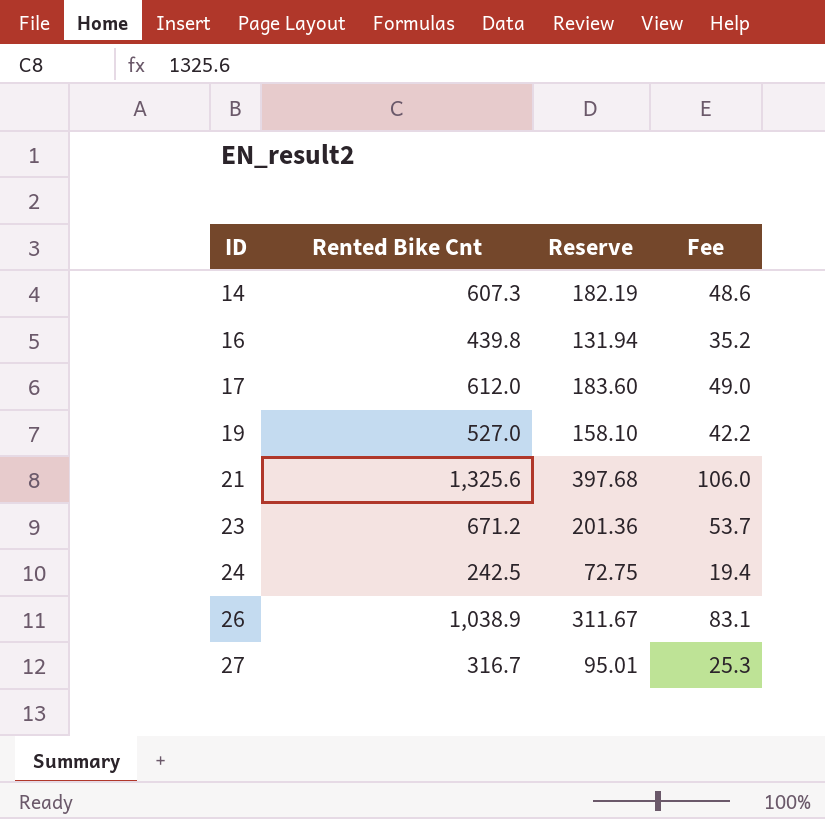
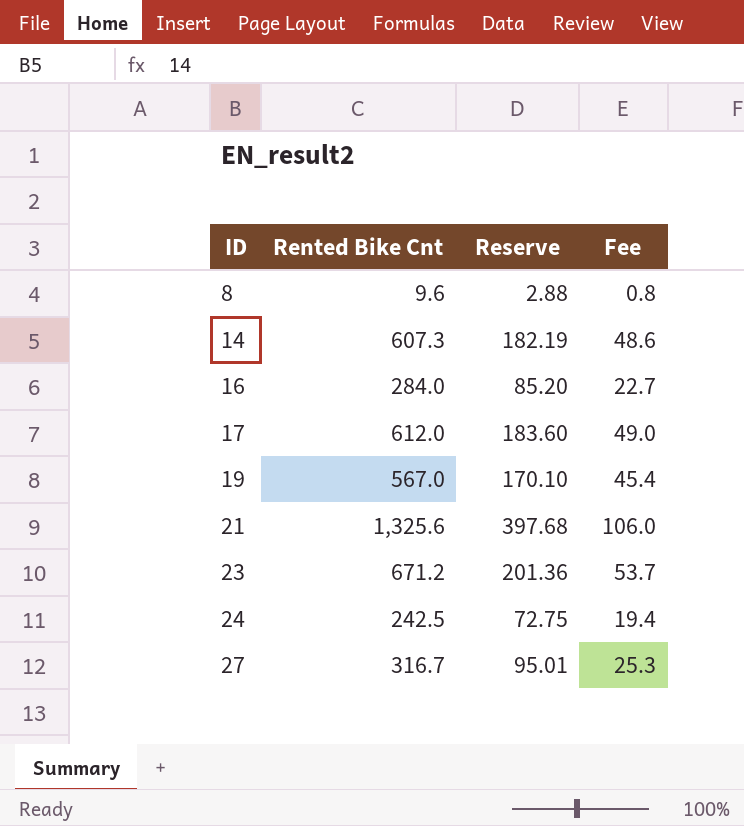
row 26: 1,038.9 | 311.67 | 83.1 -> none
row 8: none -> 9.6 | 2.88 | 0.8
16 | Rented Bike Cnt: 439.8 -> 284.0
16 | Reserve: 131.94 -> 85.20
16 | Fee: 35.2 -> 22.7
19 | Rented Bike Cnt: 527.0 -> 567.0
19 | Reserve: 158.10 -> 170.10
19 | Fee: 42.2 -> 45.4

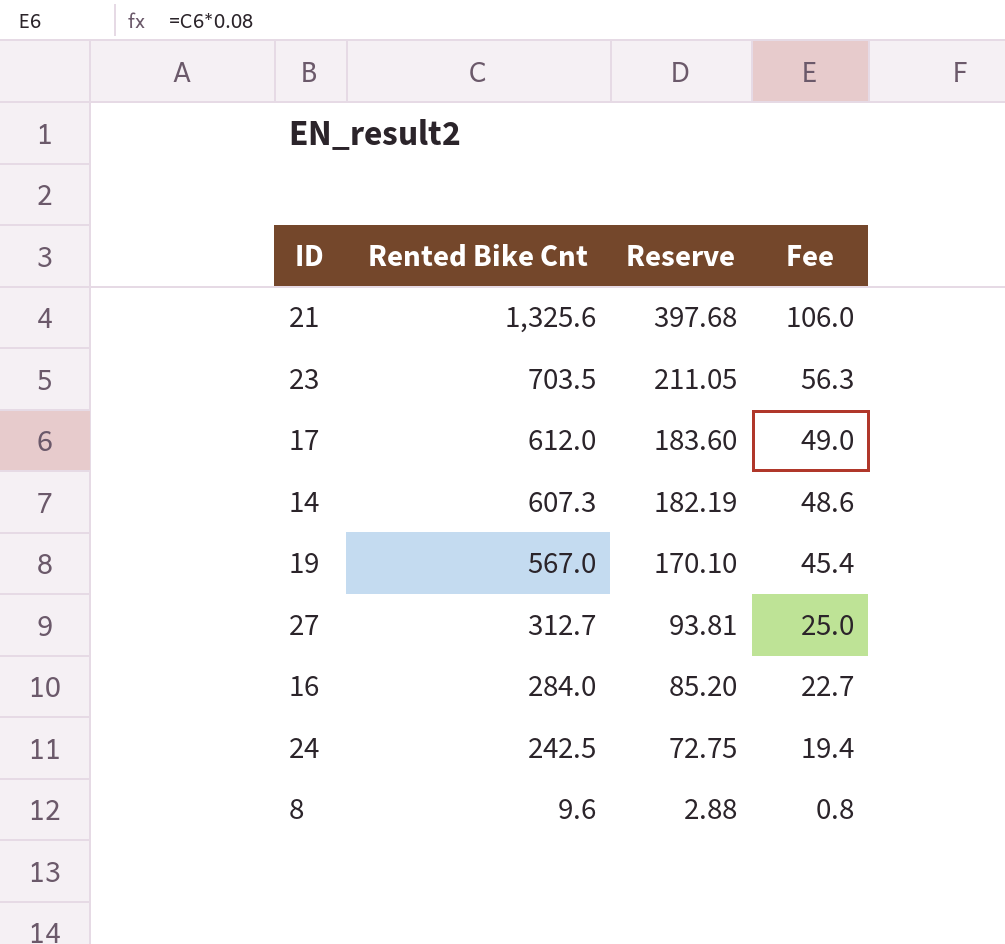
row order: ID ascending -> Rented Bike Cnt descending
23 | Rented Bike Cnt: 671.2 -> 703.5
23 | Reserve: 201.36 -> 211.05
23 | Fee: 53.7 -> 56.3
27 | Rented Bike Cnt: 316.7 -> 312.7
27 | Reserve: 95.01 -> 93.81
27 | Fee: 25.3 -> 25.0

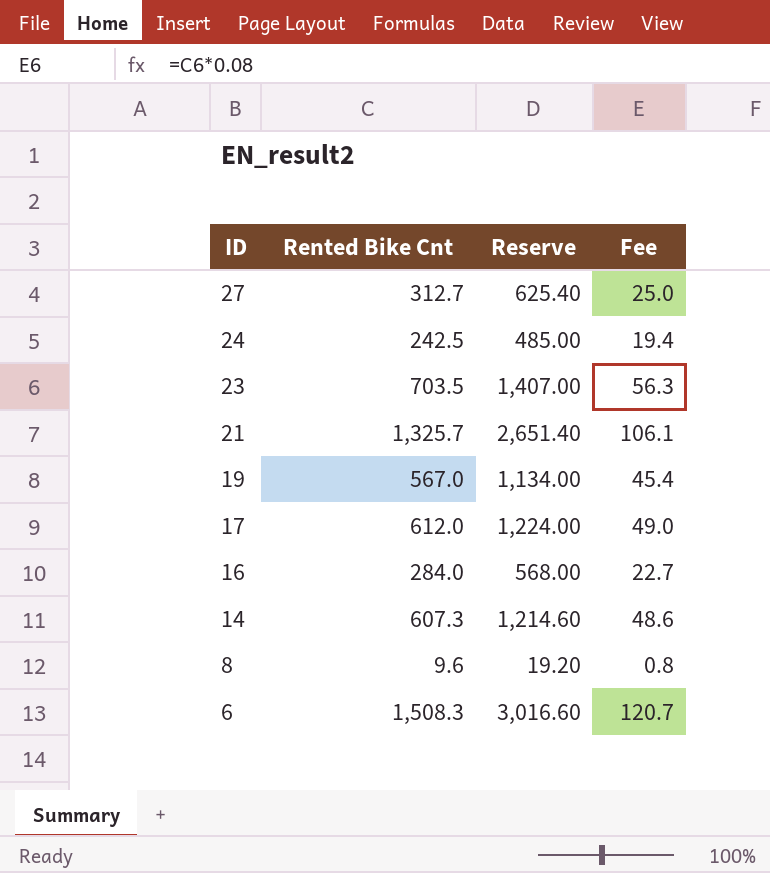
row order: Rented Bike Cnt descending -> ID descending
column Reserve | formula: [Rented Bike Cnt] * 0.3 -> [Rented Bike Cnt] * 2
21 | Rented Bike Cnt: 1,325.6 -> 1,325.7
21 | Fee: 106.0 -> 106.1
row 6: none -> 1,508.3 | 3,016.60 | 120.7

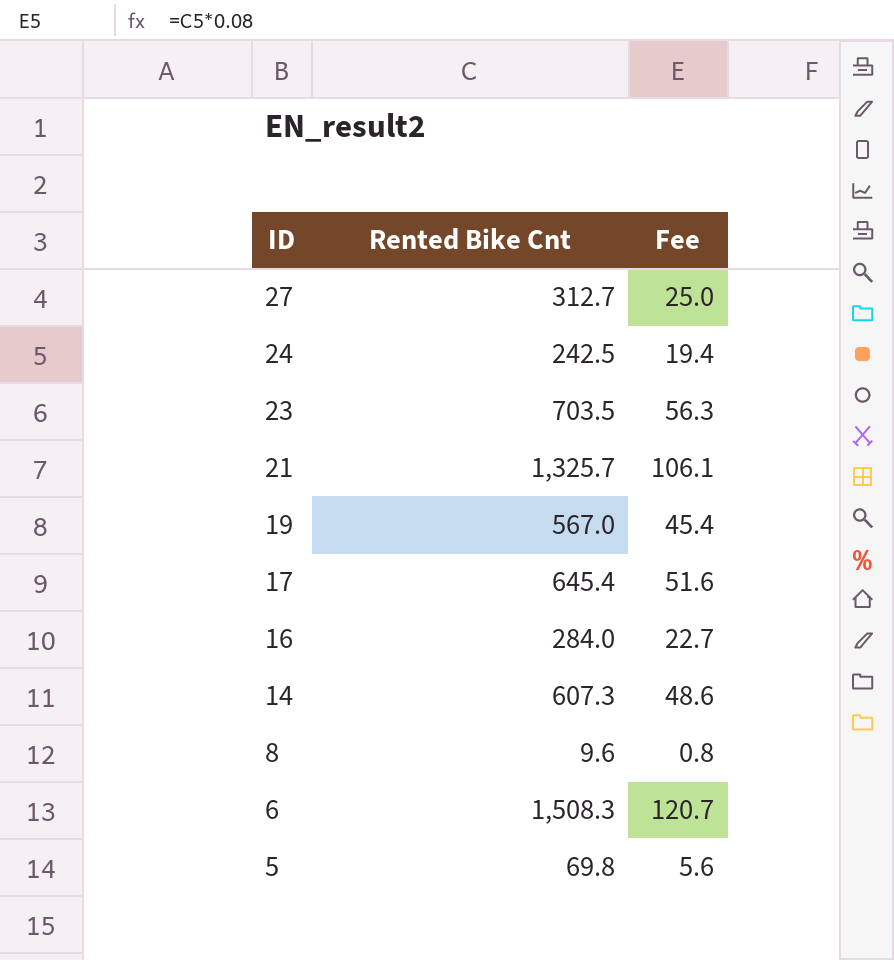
column Reserve | formula: [Rented Bike Cnt] * 2 -> none
17 | Rented Bike Cnt: 612.0 -> 645.4
17 | Fee: 49.0 -> 51.6
row 5: none -> 69.8 | 5.6

